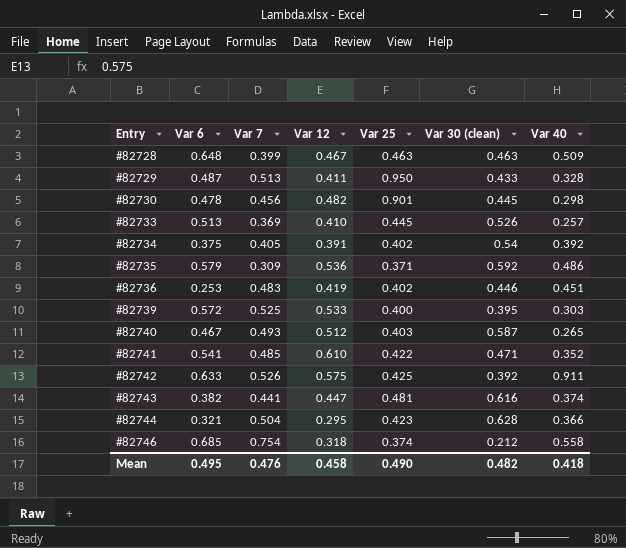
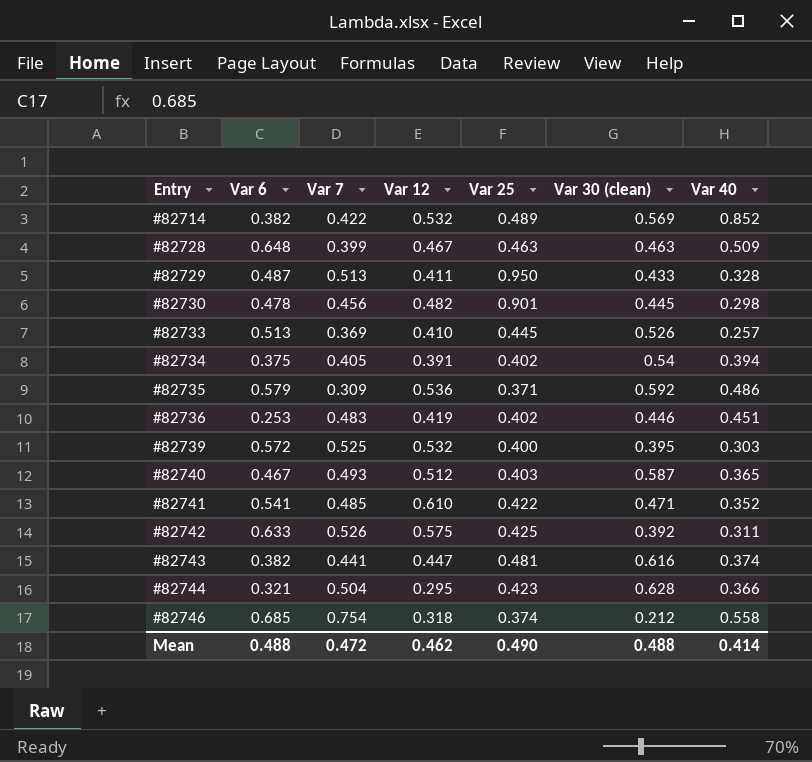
row #82714: none -> 0.382 | 0.422 | 0.532 | 0.489 | 0.569 | 0.852
#82734 | Var 40: 0.392 -> 0.394
#82739 | Var 12: 0.533 -> 0.532
#82740 | Var 40: 0.265 -> 0.365
#82742 | Var 40: 0.911 -> 0.311
Mean | Var 6: 0.495 -> 0.488
Mean | Var 7: 0.476 -> 0.472
Mean | Var 12: 0.458 -> 0.462
Mean | Var 30 (clean): 0.482 -> 0.488
Mean | Var 40: 0.418 -> 0.414

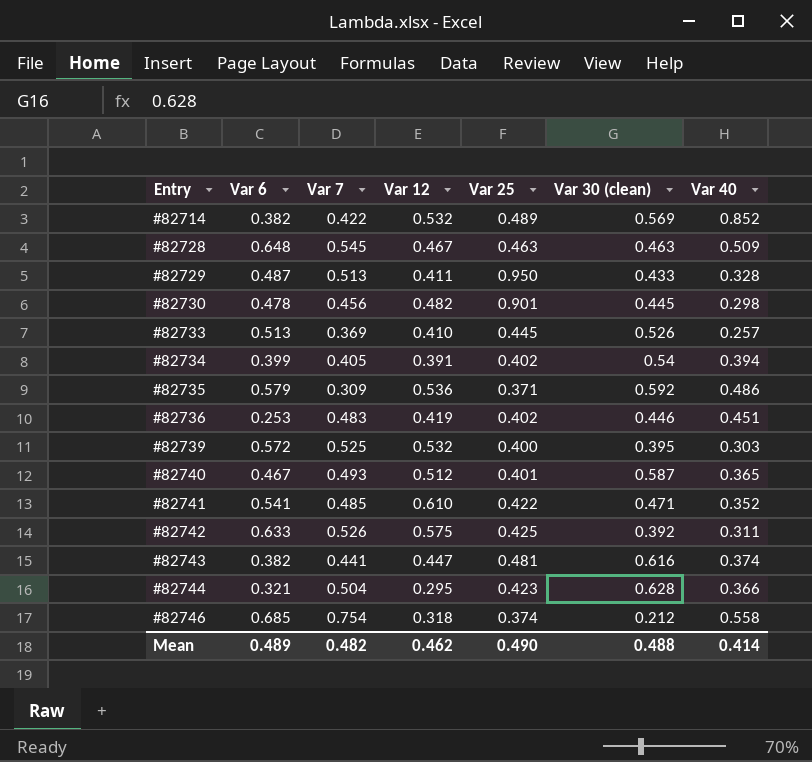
#82728 | Var 7: 0.399 -> 0.545
#82734 | Var 6: 0.375 -> 0.399
#82740 | Var 25: 0.403 -> 0.401
Mean | Var 6: 0.488 -> 0.489
Mean | Var 7: 0.472 -> 0.482

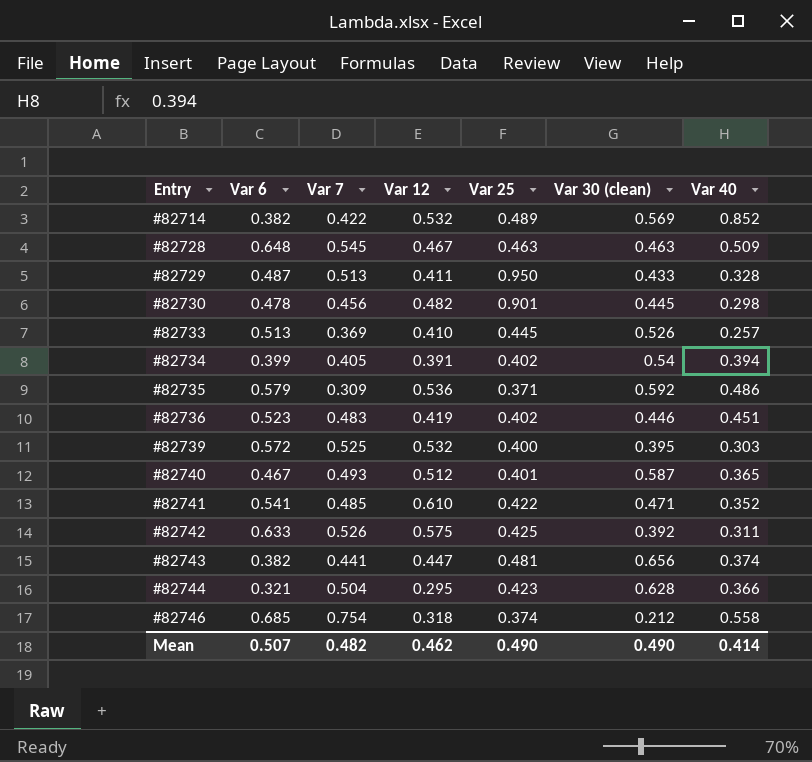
#82736 | Var 6: 0.253 -> 0.523
#82743 | Var 30 (clean): 0.616 -> 0.656
Mean | Var 6: 0.489 -> 0.507
Mean | Var 30 (clean): 0.488 -> 0.490

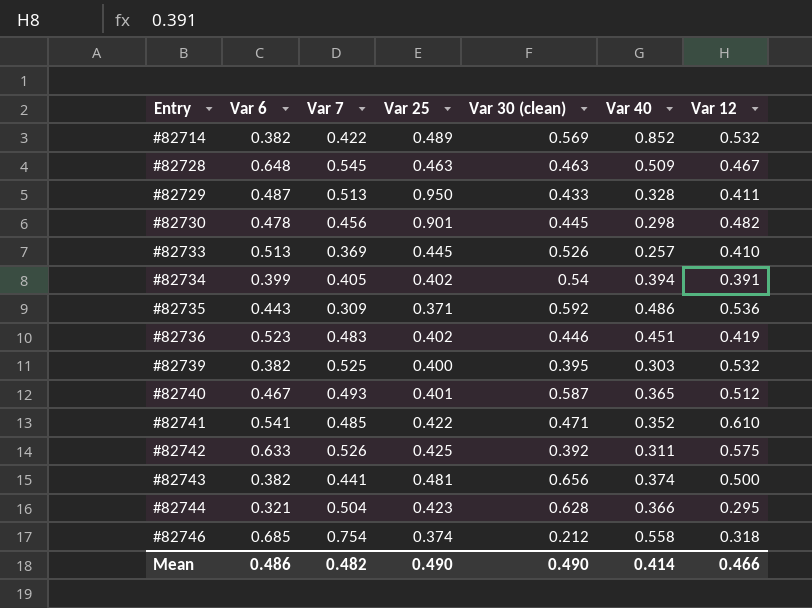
column Var 12 | position: 4 -> 7
#82735 | Var 6: 0.579 -> 0.443
#82739 | Var 6: 0.572 -> 0.382
#82743 | Var 12: 0.447 -> 0.500
Mean | Var 6: 0.507 -> 0.486
Mean | Var 12: 0.462 -> 0.466

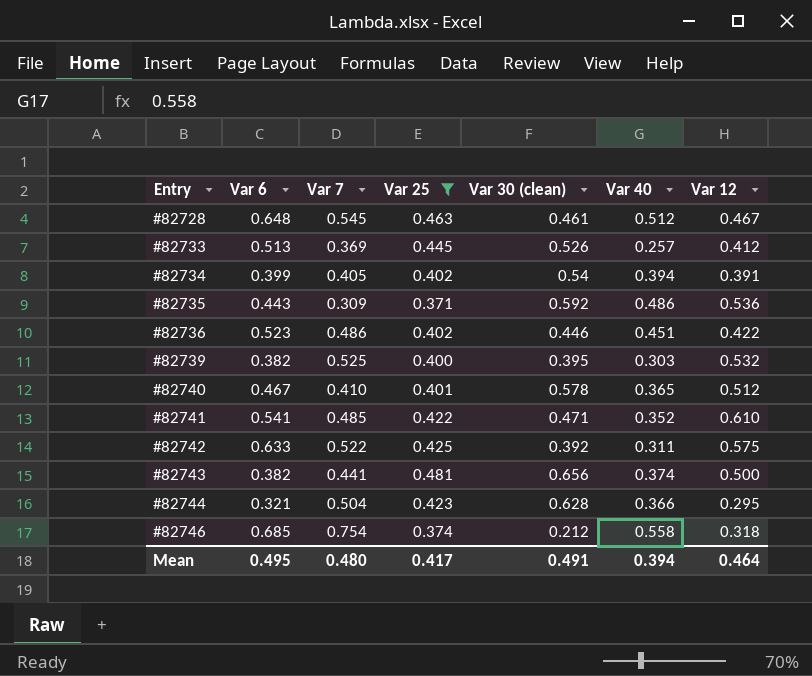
filter: none -> Var 25 <= 0.481
#82728 | Var 30 (clean): 0.463 -> 0.461
#82728 | Var 40: 0.509 -> 0.512
#82733 | Var 12: 0.410 -> 0.412
#82736 | Var 7: 0.483 -> 0.486
#82736 | Var 12: 0.419 -> 0.422
#82740 | Var 7: 0.493 -> 0.410
#82740 | Var 30 (clean): 0.587 -> 0.578
#82742 | Var 7: 0.526 -> 0.522
Mean | Var 6: 0.486 -> 0.495
Mean | Var 7: 0.482 -> 0.480
Mean | Var 25: 0.490 -> 0.417
Mean | Var 30 (clean): 0.490 -> 0.491
Mean | Var 40: 0.414 -> 0.394
Mean | Var 12: 0.466 -> 0.464

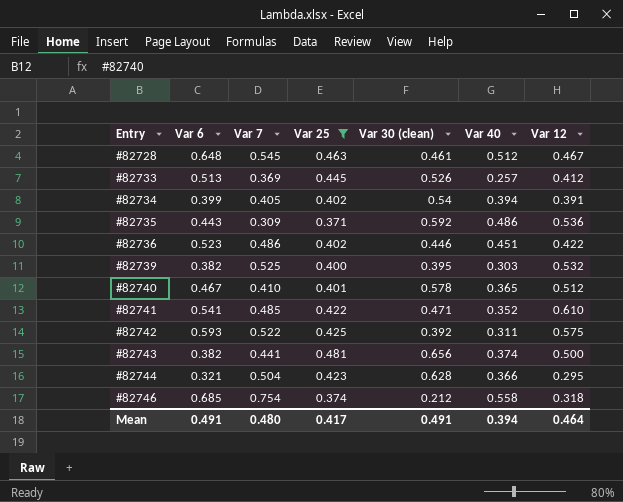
#82742 | Var 6: 0.633 -> 0.593
Mean | Var 6: 0.495 -> 0.491

